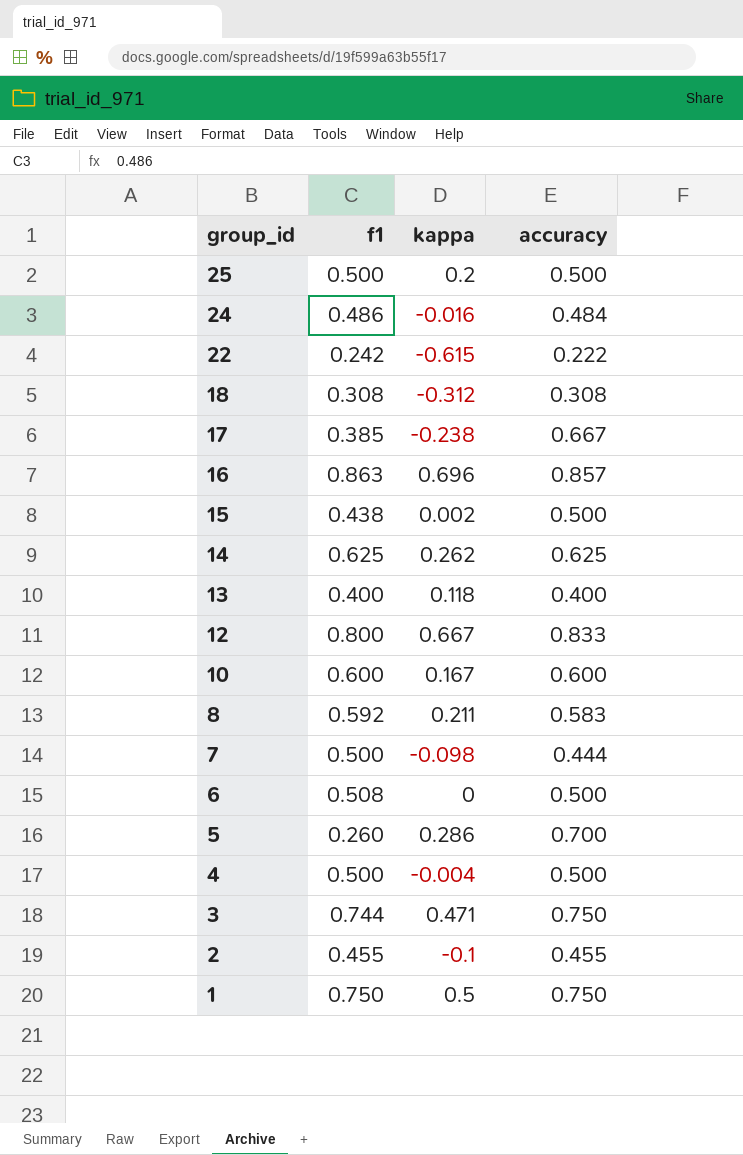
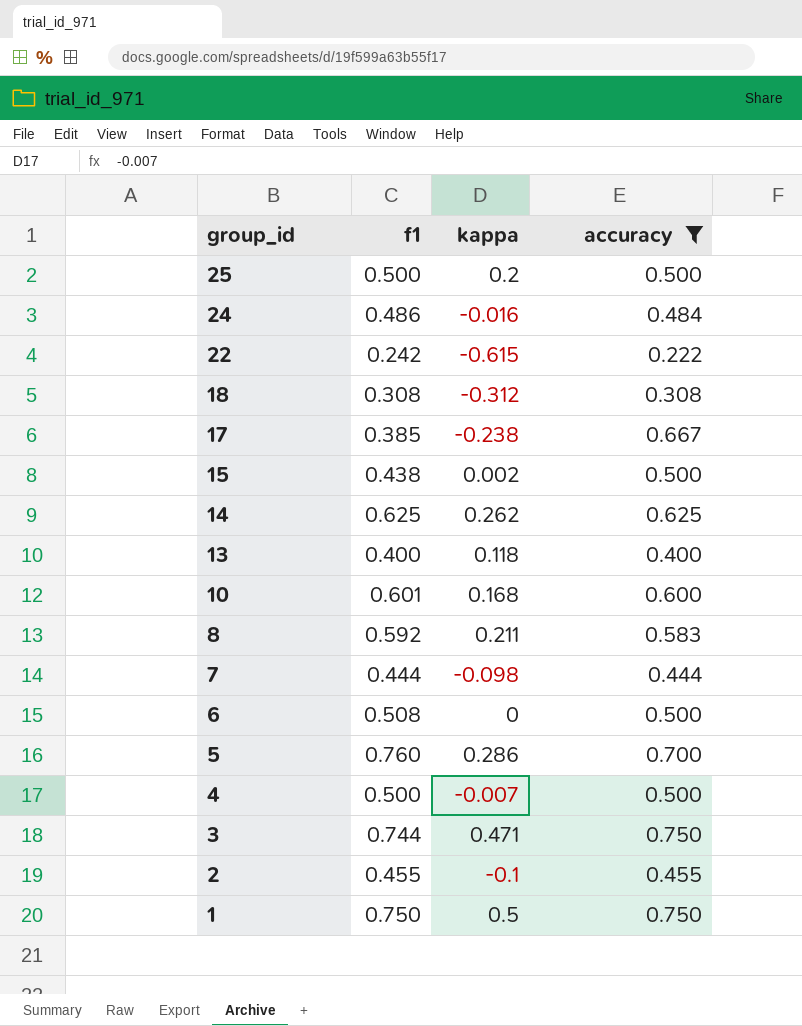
filter: none -> accuracy <= 0.750
10 | f1: 0.600 -> 0.601
10 | kappa: 0.167 -> 0.168
7 | f1: 0.500 -> 0.444
5 | f1: 0.260 -> 0.760
4 | kappa: -0.004 -> -0.007

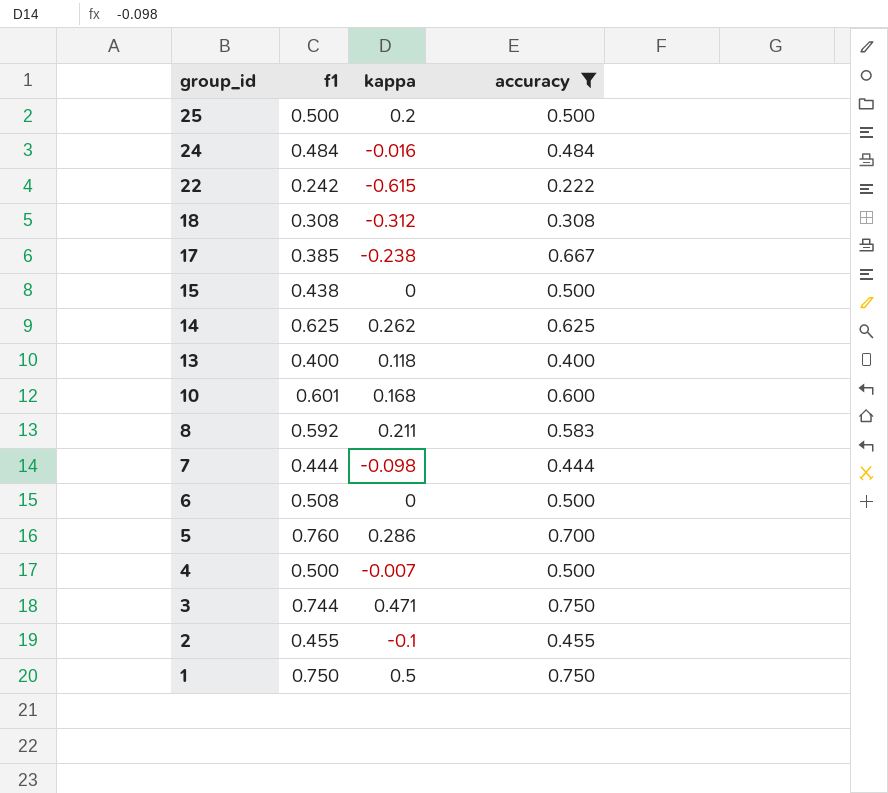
24 | f1: 0.486 -> 0.484
15 | kappa: 0.002 -> 0

